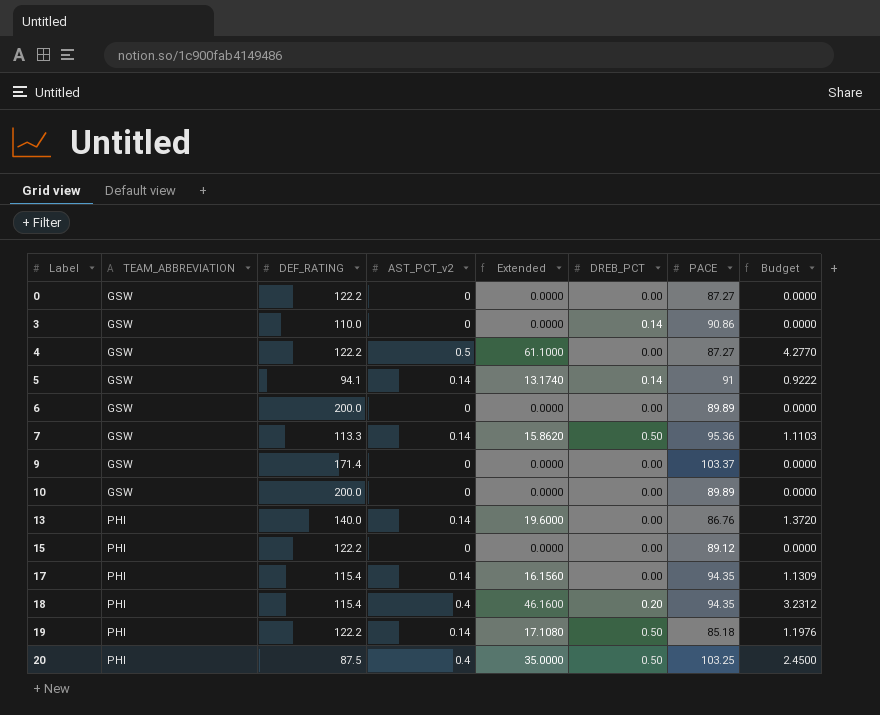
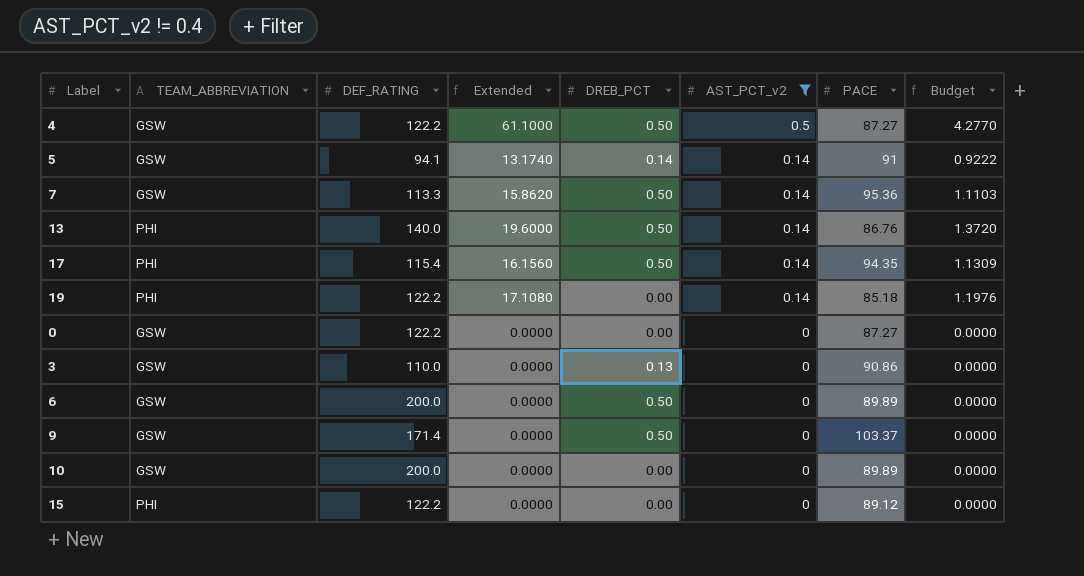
filter: none -> AST_PCT_v2 != 0.4
row order: Label ascending -> AST_PCT_v2 descending
column AST_PCT_v2 | position: 4 -> 6
4 | DREB_PCT: 0.00 -> 0.50
13 | DREB_PCT: 0.00 -> 0.50
17 | DREB_PCT: 0.00 -> 0.50
19 | DREB_PCT: 0.50 -> 0.00
3 | DREB_PCT: 0.14 -> 0.13
6 | DREB_PCT: 0.00 -> 0.50
9 | DREB_PCT: 0.00 -> 0.50

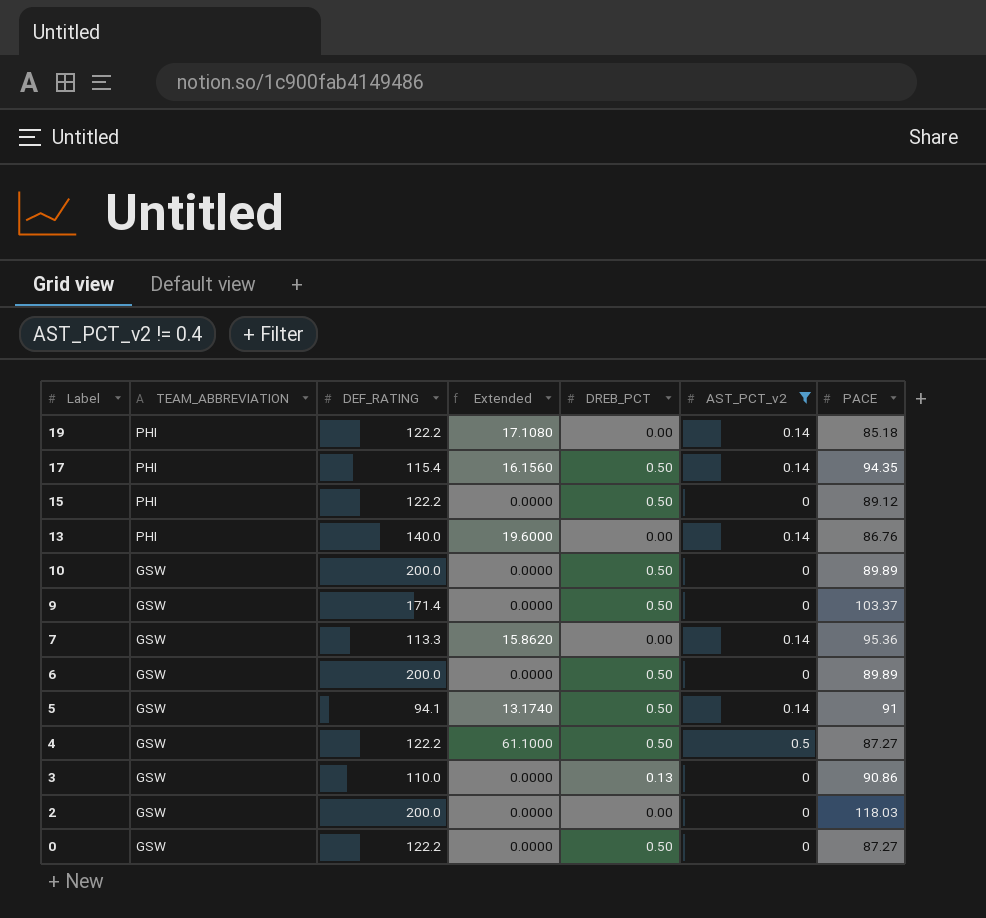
row order: AST_PCT_v2 descending -> Label descending
column Budget | formula: [Extended] * 0.07 -> none
15 | DREB_PCT: 0.00 -> 0.50
13 | DREB_PCT: 0.50 -> 0.00
10 | DREB_PCT: 0.00 -> 0.50
7 | DREB_PCT: 0.50 -> 0.00
5 | DREB_PCT: 0.14 -> 0.50
row 2: none -> GSW | 200.0 | 0.0000 | 0.00 | 0 | 118.03
0 | DREB_PCT: 0.00 -> 0.50

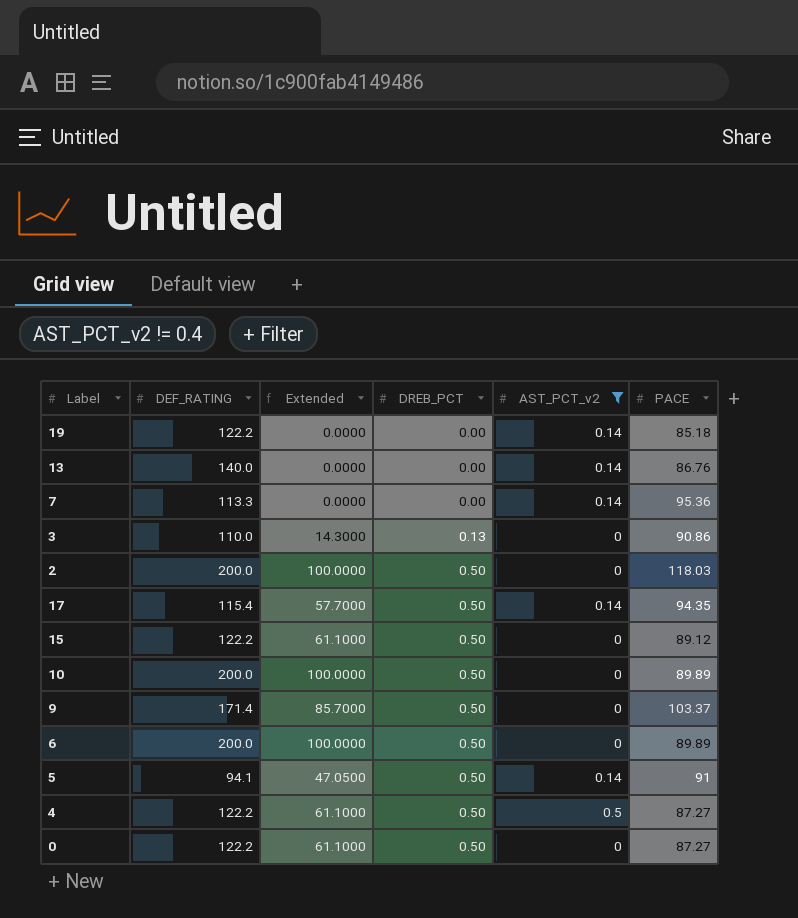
row order: Label descending -> DREB_PCT ascending
column TEAM_ABBREVIATION | position: 2 -> none
column Extended | formula: [DEF_RATING] * [AST_PCT_v2] -> [DEF_RATING] * [DREB_PCT]
2 | DREB_PCT: 0.00 -> 0.50

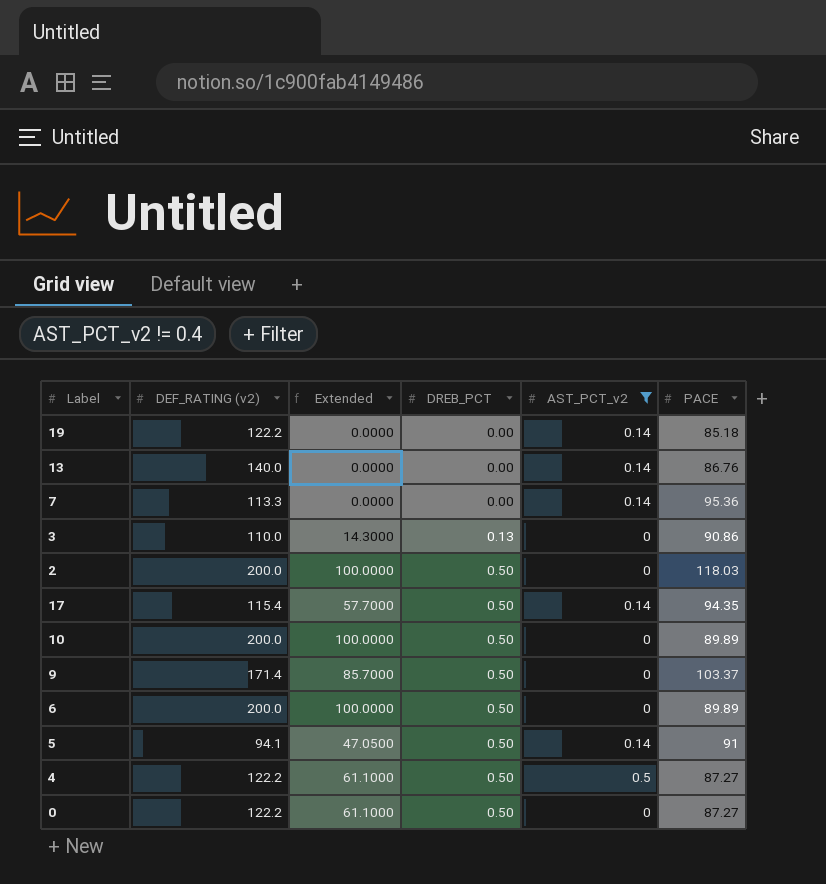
column name: DEF_RATING -> DEF_RATING (v2)
row 15: 122.2 | 61.1000 | 0.50 | 0 | 89.12 -> none

